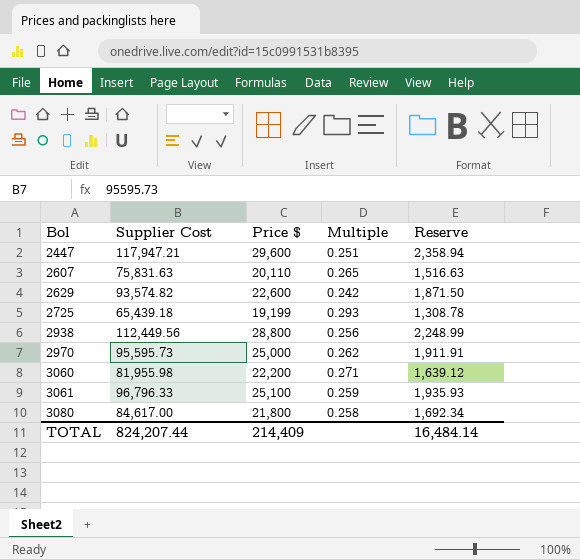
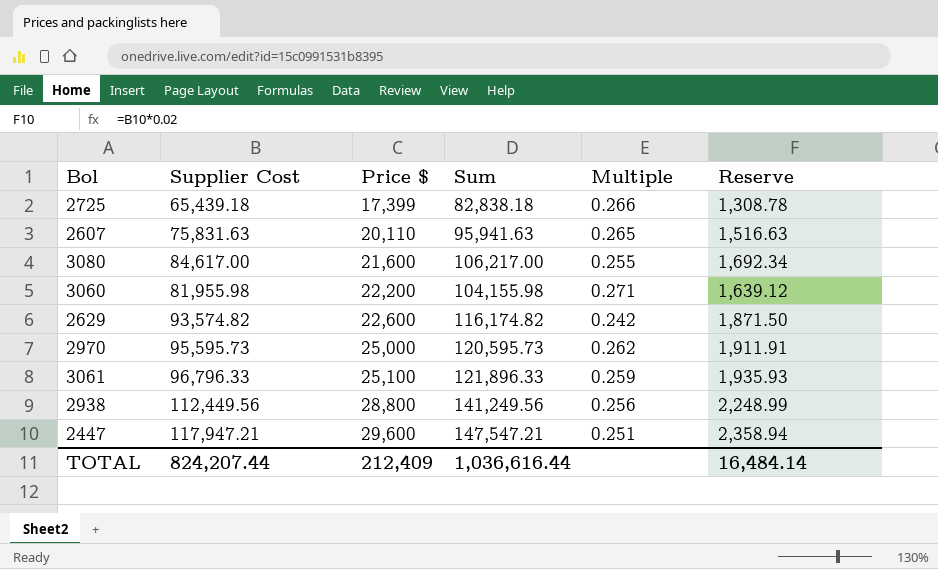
row order: Bol ascending -> Price $ ascending
column Sum | formula: none -> [Supplier Cost] + [Price $]
2725 | Price $: 19,199 -> 17,399
2725 | Multiple: 0.293 -> 0.266
3080 | Price $: 21,800 -> 21,600
3080 | Multiple: 0.258 -> 0.255
TOTAL | Price $: 214,409 -> 212,409

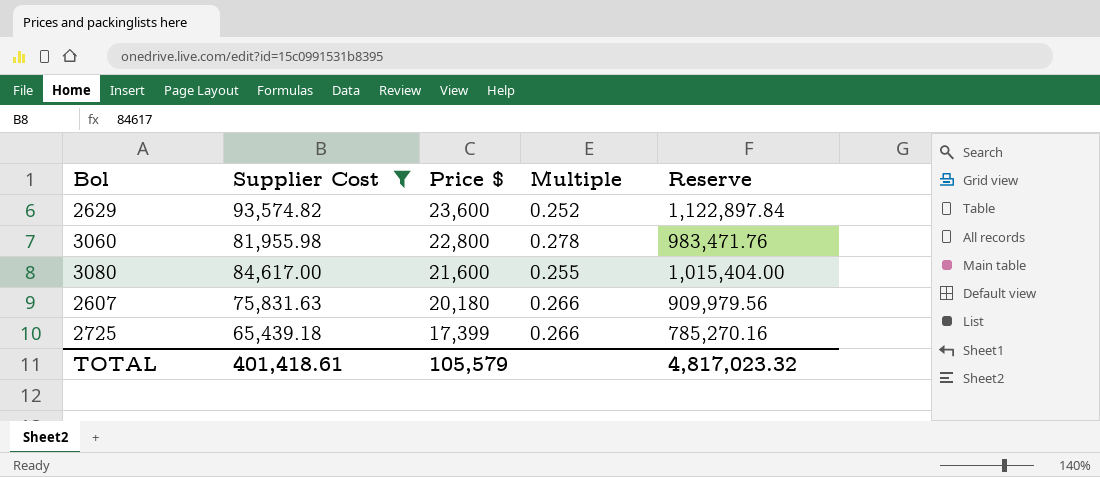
filter: none -> Supplier Cost <= 93,574.82
row order: Price $ ascending -> Price $ descending
column Sum | formula: [Supplier Cost] + [Price $] -> none
column Reserve | formula: [Supplier Cost] * 0.02 -> [Supplier Cost] * 12
2629 | Price $: 22,600 -> 23,600
2629 | Multiple: 0.242 -> 0.252
3060 | Price $: 22,200 -> 22,800
3060 | Multiple: 0.271 -> 0.278
2607 | Price $: 20,110 -> 20,180
2607 | Multiple: 0.265 -> 0.266
TOTAL | Supplier Cost: 824,207.44 -> 401,418.61
TOTAL | Price $: 212,409 -> 105,579
TOTAL | Reserve: 16,484.14 -> 4,817,023.32

